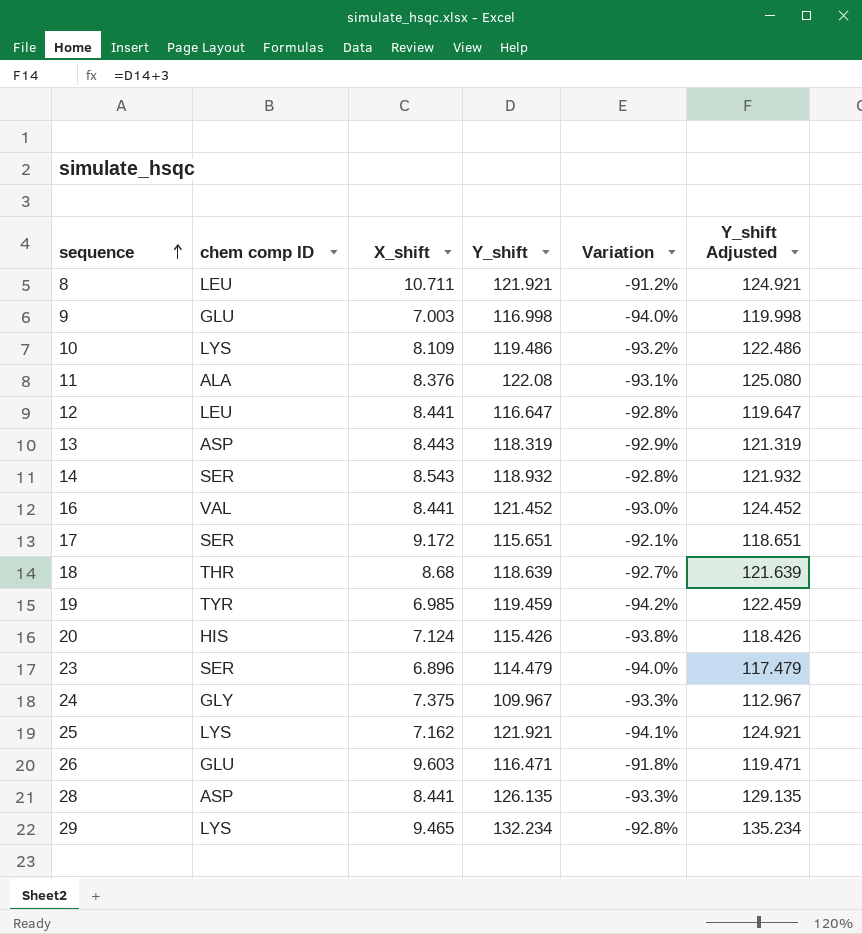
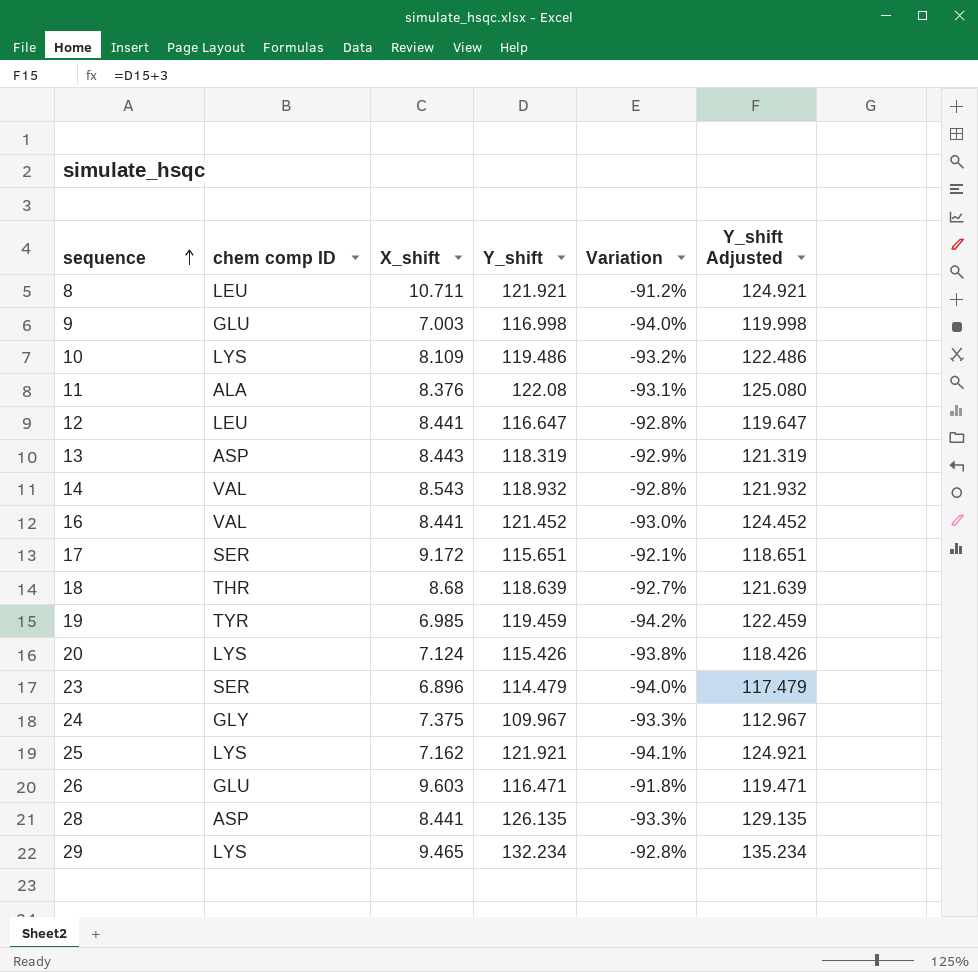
14 | chem comp ID: SER -> VAL
20 | chem comp ID: HIS -> LYS

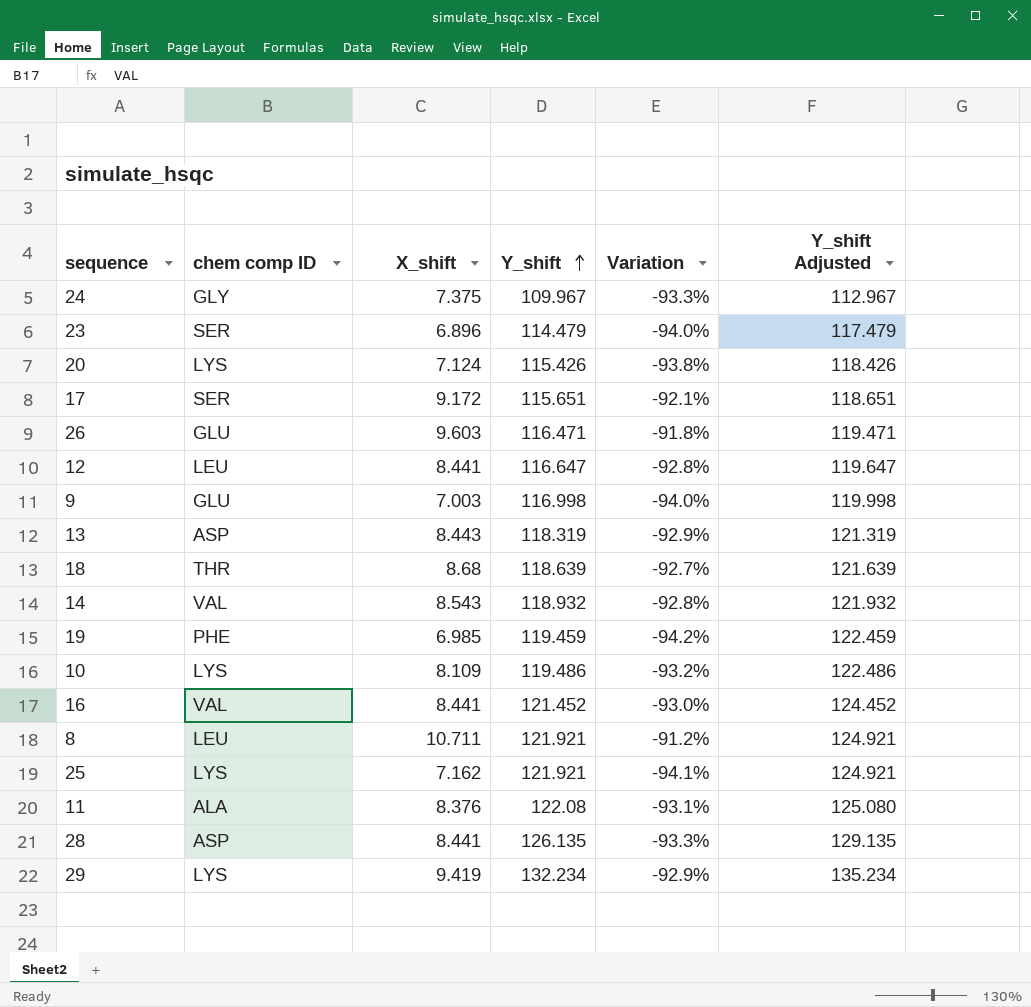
row order: sequence ascending -> Y_shift ascending
19 | chem comp ID: TYR -> PHE
29 | X_shift: 9.465 -> 9.419
29 | Variation: -92.8% -> -92.9%

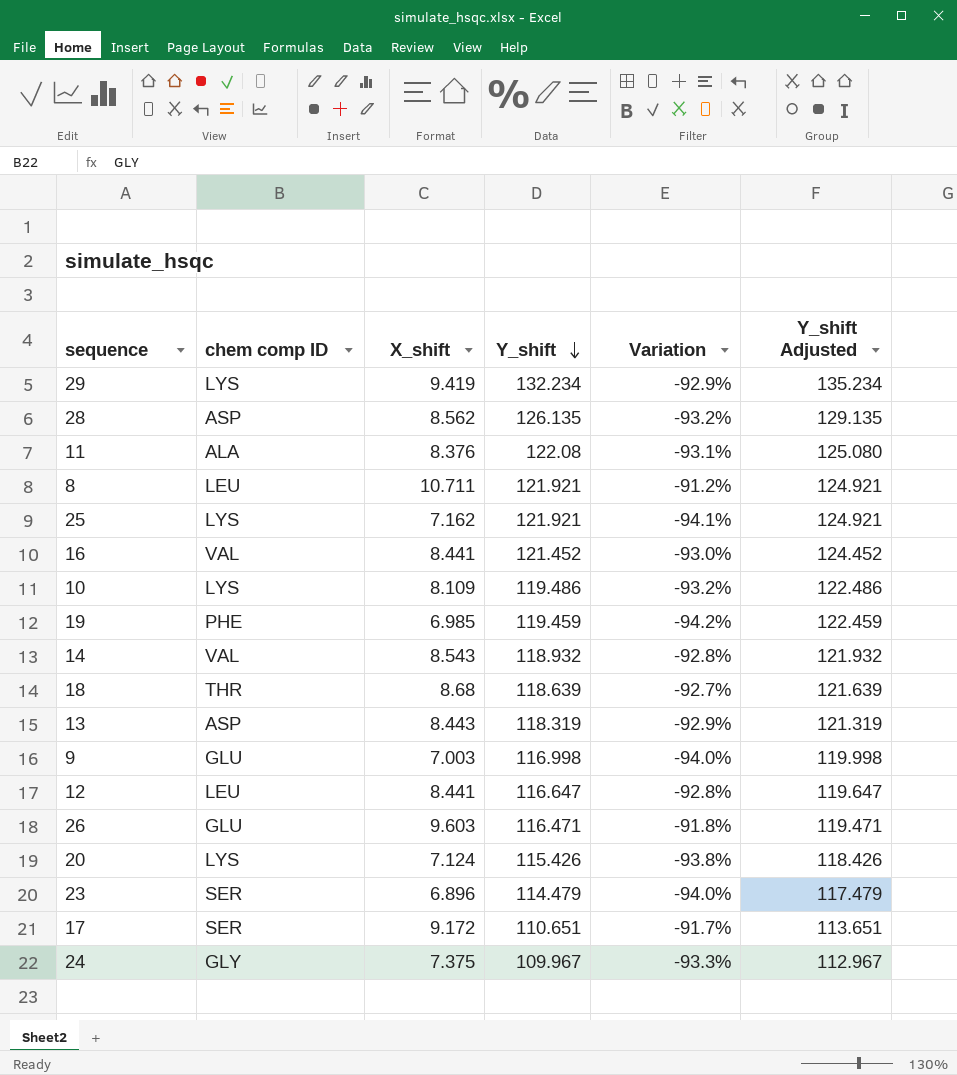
row order: Y_shift ascending -> Y_shift descending
28 | X_shift: 8.441 -> 8.562
28 | Variation: -93.3% -> -93.2%
17 | Y_shift: 115.651 -> 110.651
17 | Variation: -92.1% -> -91.7%
17 | Y_shift Adjusted: 118.651 -> 113.651

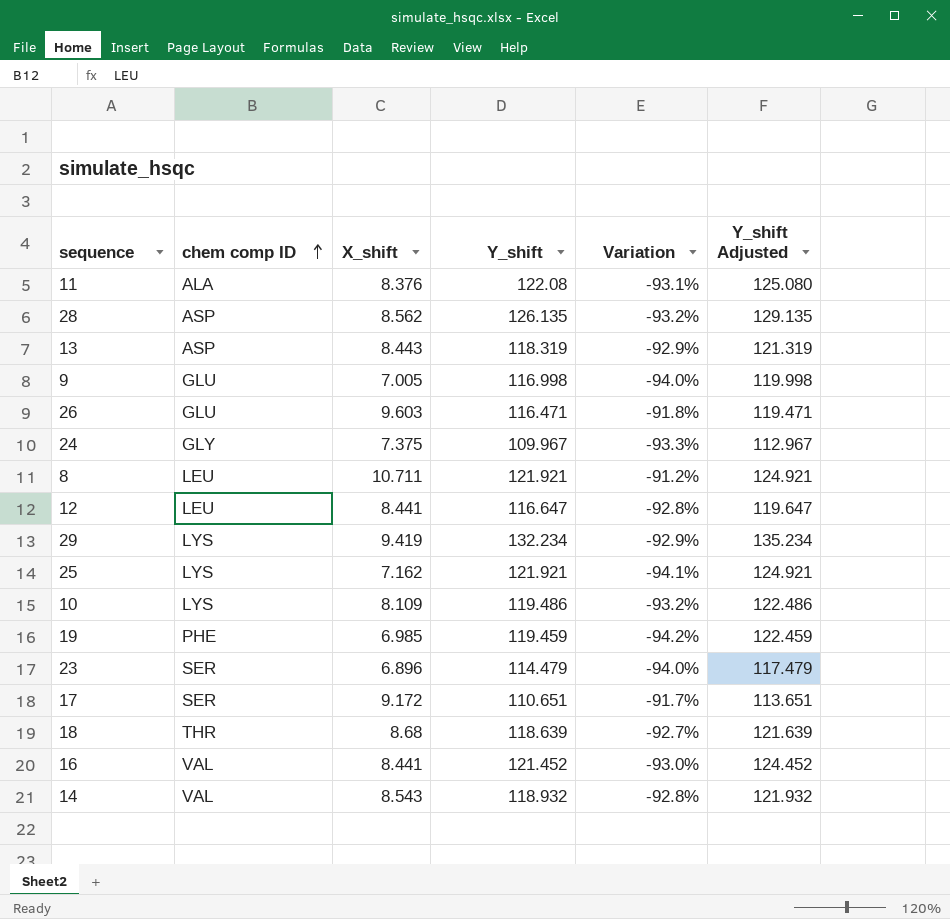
row order: Y_shift descending -> chem comp ID ascending
row 20: LYS | 7.124 | 115.426 | -93.8% | 118.426 -> none
9 | X_shift: 7.003 -> 7.005

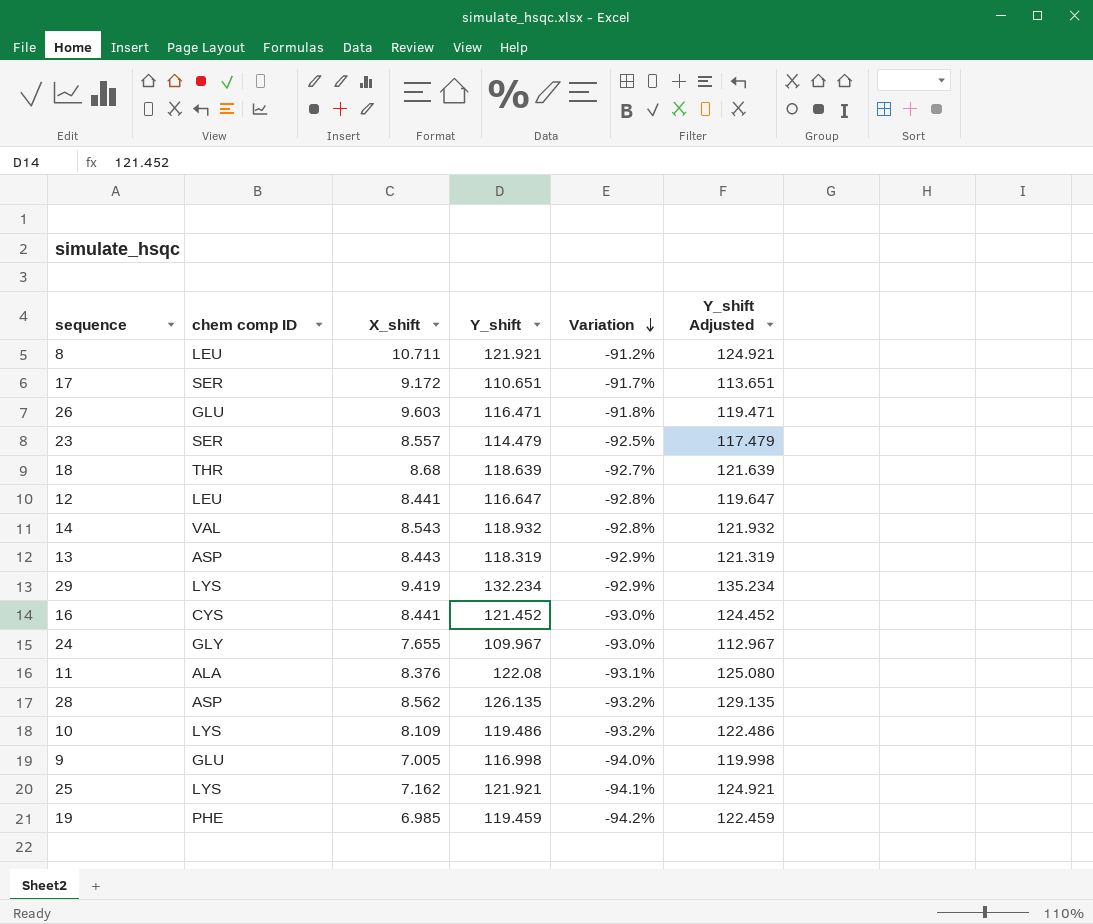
row order: chem comp ID ascending -> Variation descending
23 | X_shift: 6.896 -> 8.557
23 | Variation: -94.0% -> -92.5%
16 | chem comp ID: VAL -> CYS
24 | X_shift: 7.375 -> 7.655
24 | Variation: -93.3% -> -93.0%

